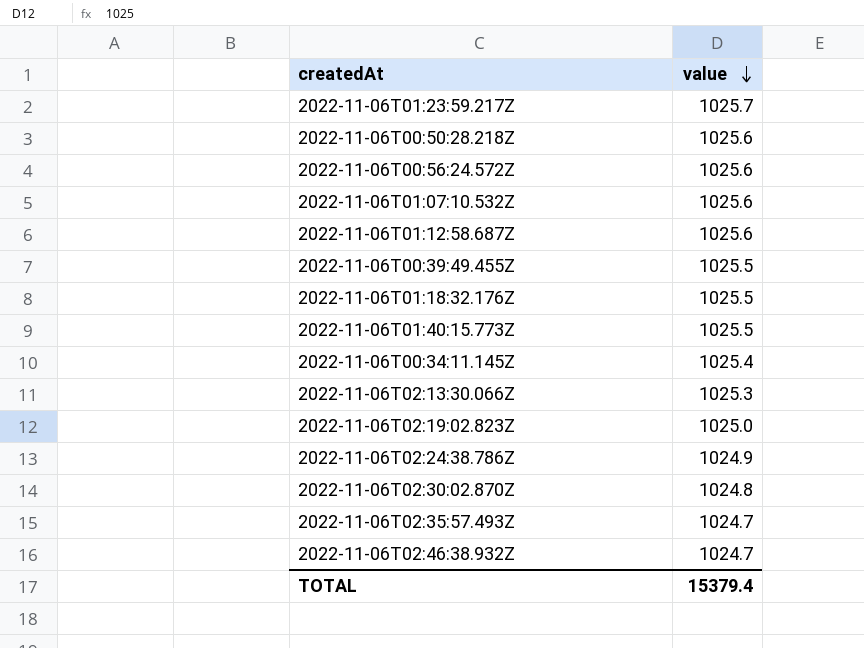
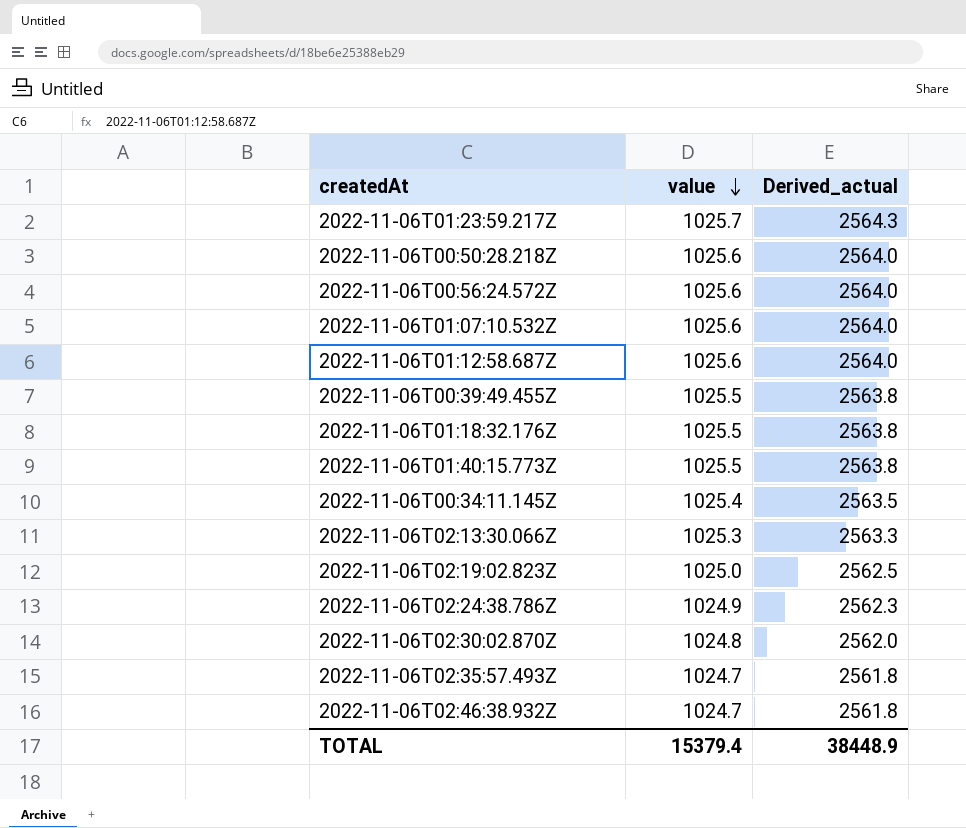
column Derived_actual | formula: none -> [value] * 2.5

